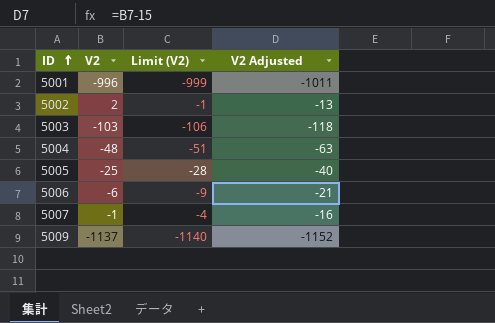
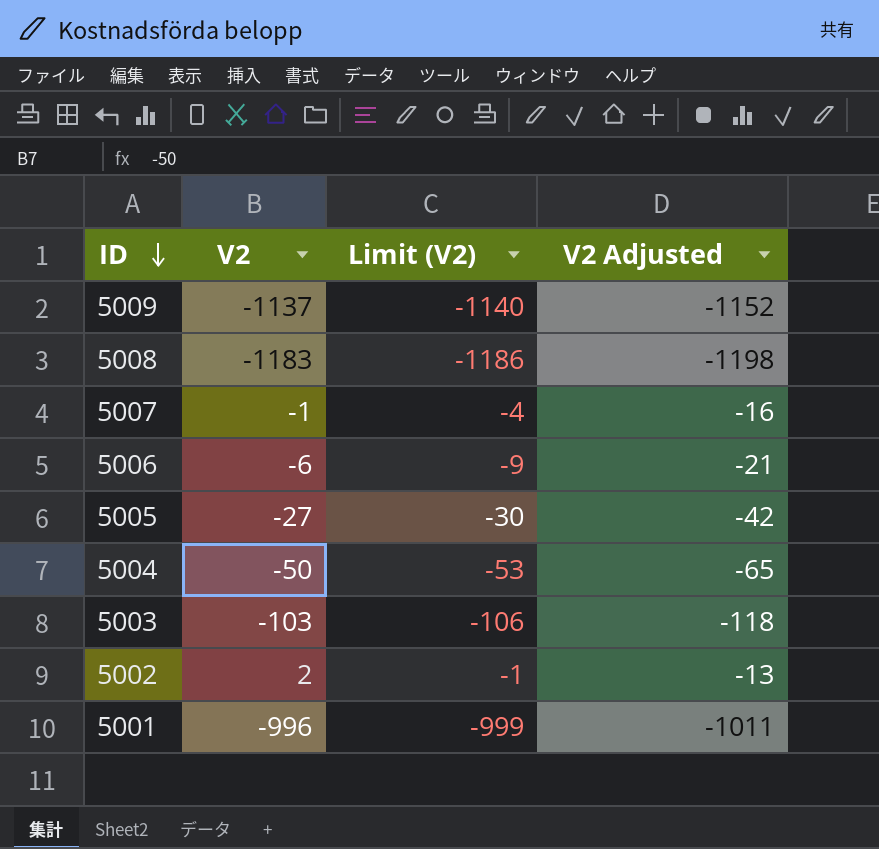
row order: ID ascending -> ID descending
row 5008: none -> -1183 | -1186 | -1198
5005 | V2: -25 -> -27
5005 | Limit (V2): -28 -> -30
5005 | V2 Adjusted: -40 -> -42
5004 | V2: -48 -> -50
5004 | Limit (V2): -51 -> -53
5004 | V2 Adjusted: -63 -> -65

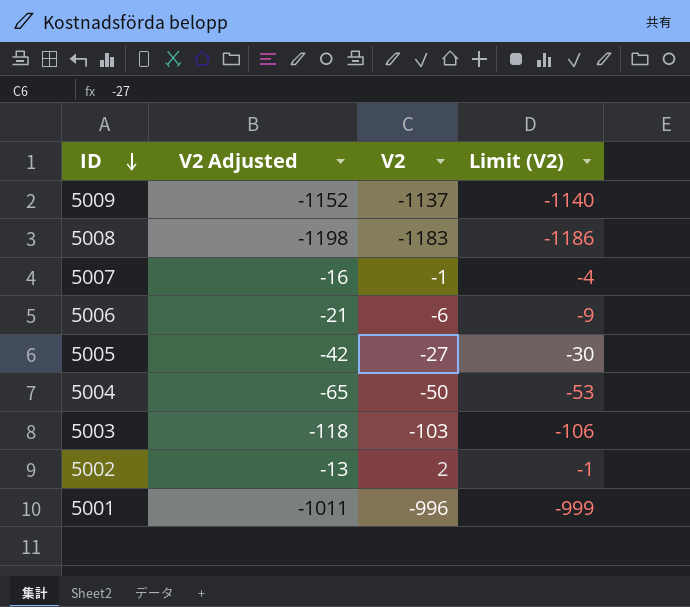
column V2 Adjusted | position: 4 -> 2

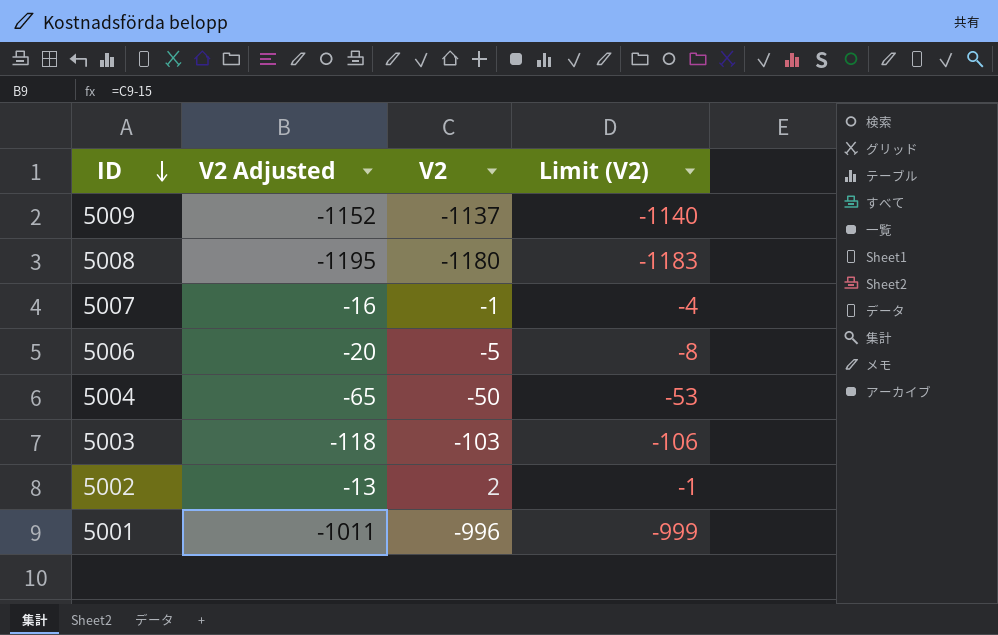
row 5005: -42 | -27 | -30 -> none
5008 | V2 Adjusted: -1198 -> -1195
5008 | V2: -1183 -> -1180
5008 | Limit (V2): -1186 -> -1183
5006 | V2 Adjusted: -21 -> -20
5006 | V2: -6 -> -5
5006 | Limit (V2): -9 -> -8

